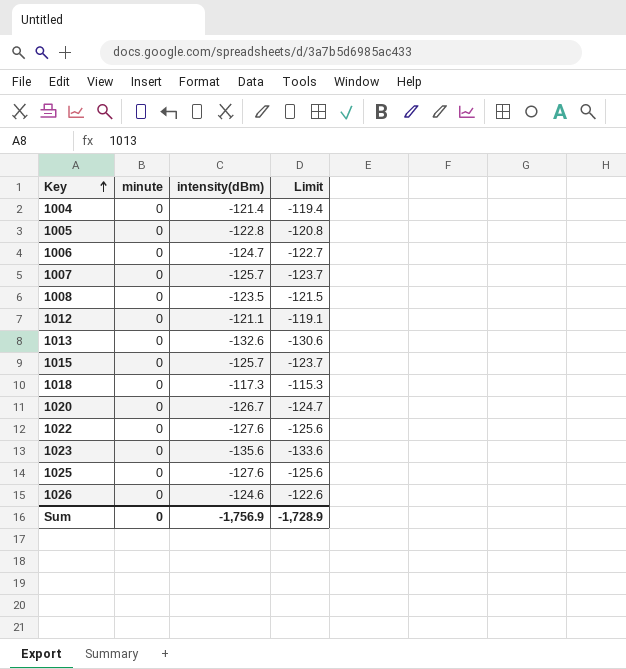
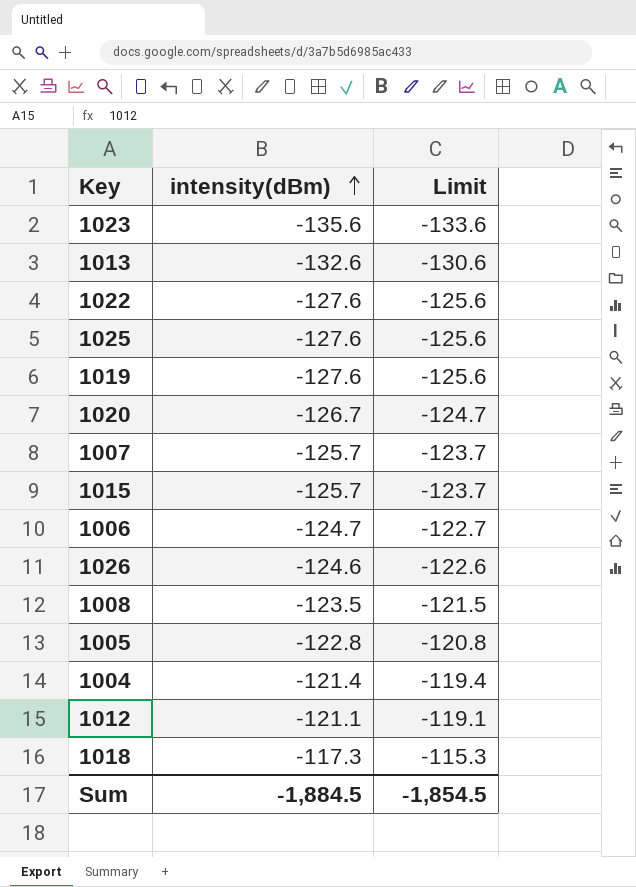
row order: Key ascending -> intensity(dBm) ascending
column minute | position: 2 -> none
row 1019: none -> -127.6 | -125.6
Sum | intensity(dBm): -1,756.9 -> -1,884.5
Sum | Limit: -1,728.9 -> -1,854.5

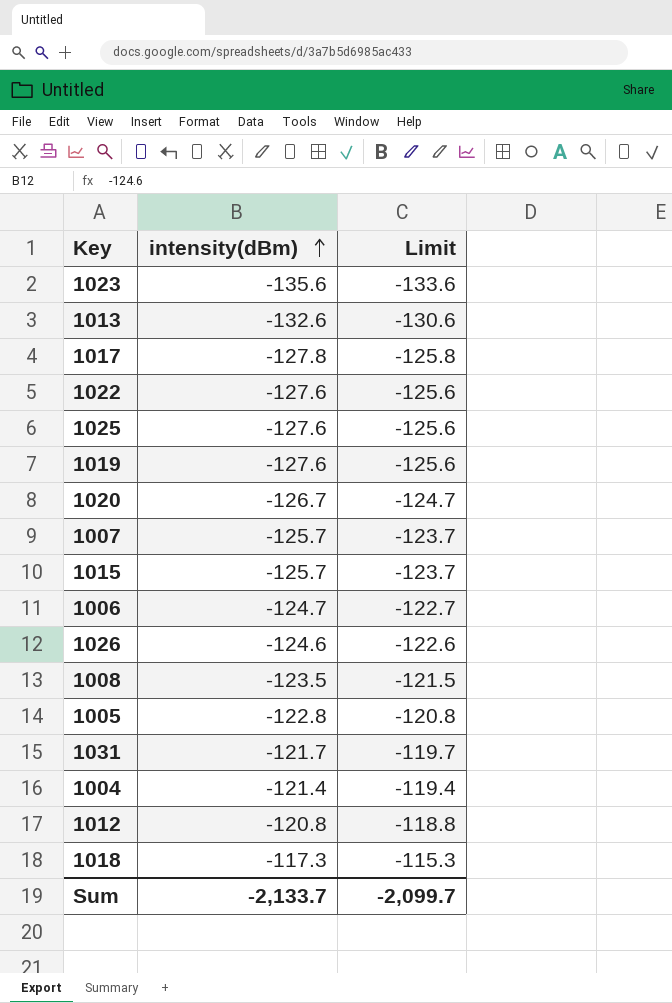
row 1017: none -> -127.8 | -125.8
row 1031: none -> -121.7 | -119.7
1012 | intensity(dBm): -121.1 -> -120.8
1012 | Limit: -119.1 -> -118.8
Sum | intensity(dBm): -1,884.5 -> -2,133.7
Sum | Limit: -1,854.5 -> -2,099.7

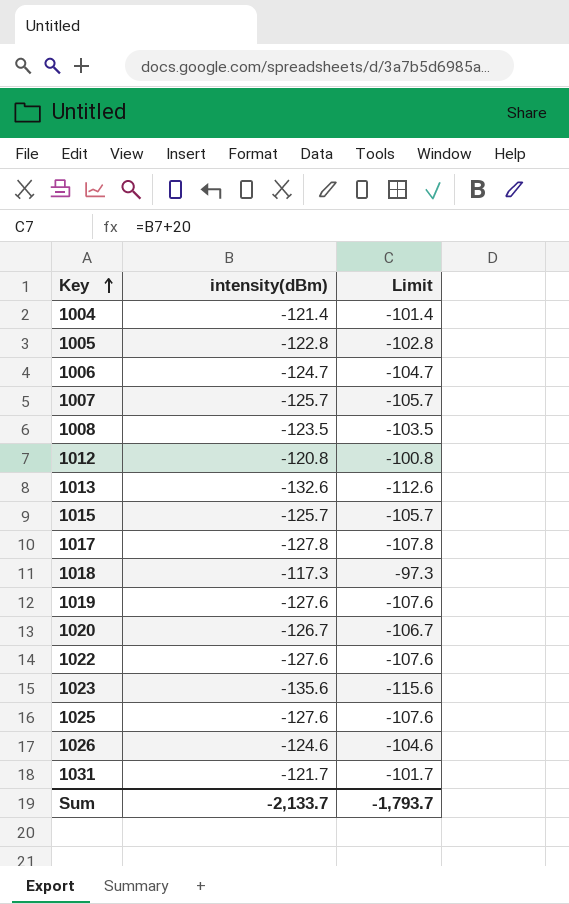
row order: intensity(dBm) ascending -> Key ascending
column Limit | formula: [intensity(dBm)] + 2 -> [intensity(dBm)] + 20
Sum | Limit: -2,099.7 -> -1,793.7

